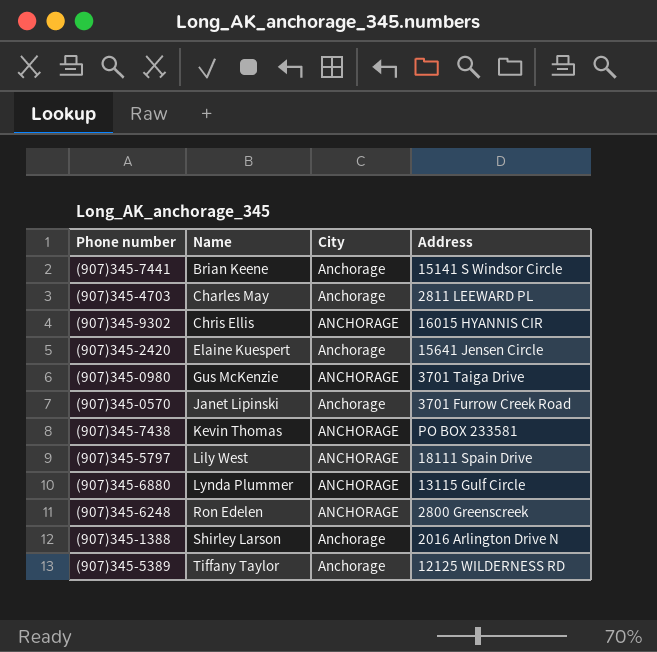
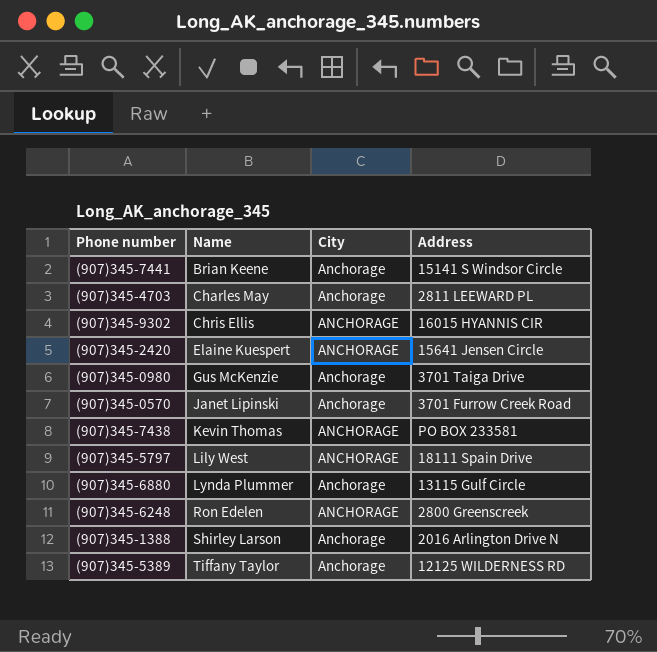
(907)345-2420 | City: Anchorage -> ANCHORAGE
(907)345-0980 | City: ANCHORAGE -> Anchorage
(907)345-6880 | City: ANCHORAGE -> Anchorage

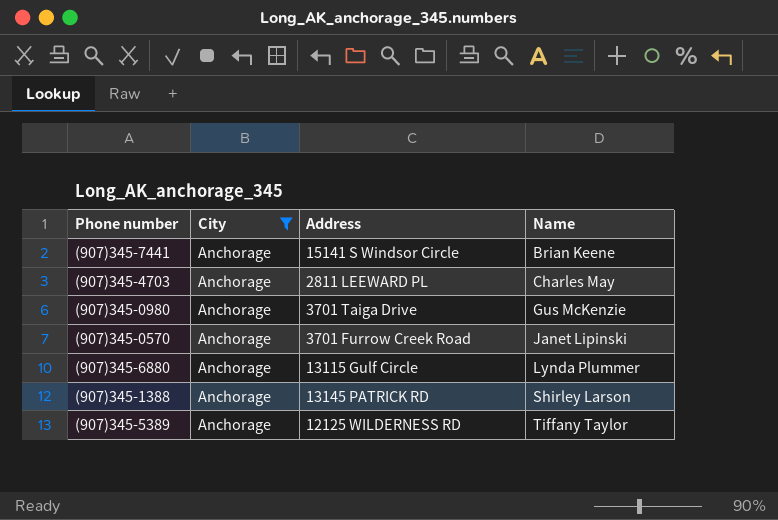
filter: none -> City = Anchorage
column Name | position: 2 -> 4
(907)345-1388 | Address: 2016 Arlington Drive N -> 13145 PATRICK RD

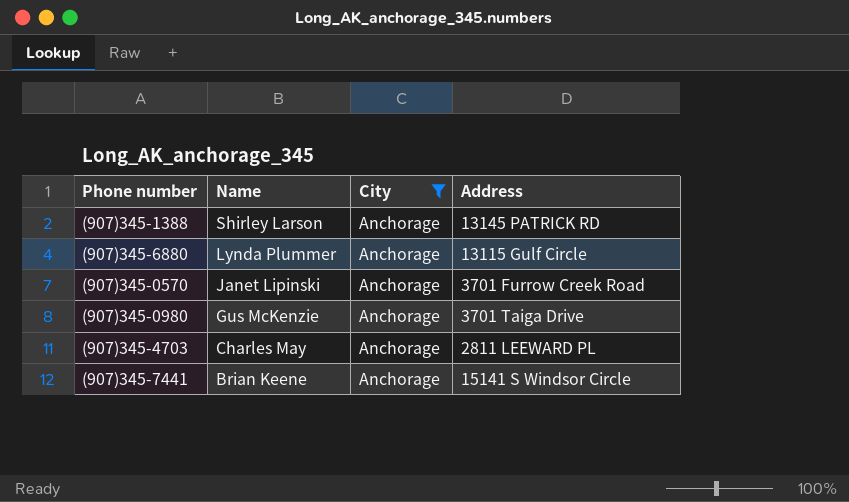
row order: Name ascending -> Name descending
column Name | position: 4 -> 2
row (907)345-5389: Anchorage | 12125 WILDERNESS RD | Tiffany Taylor -> none

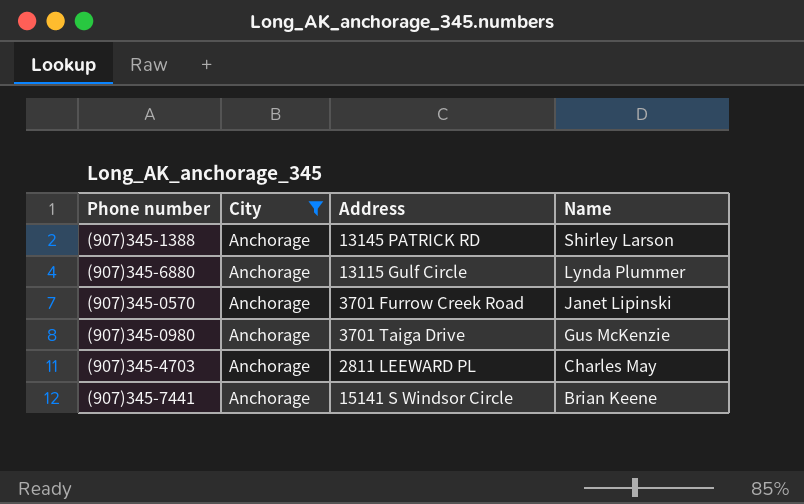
column Name | position: 2 -> 4

